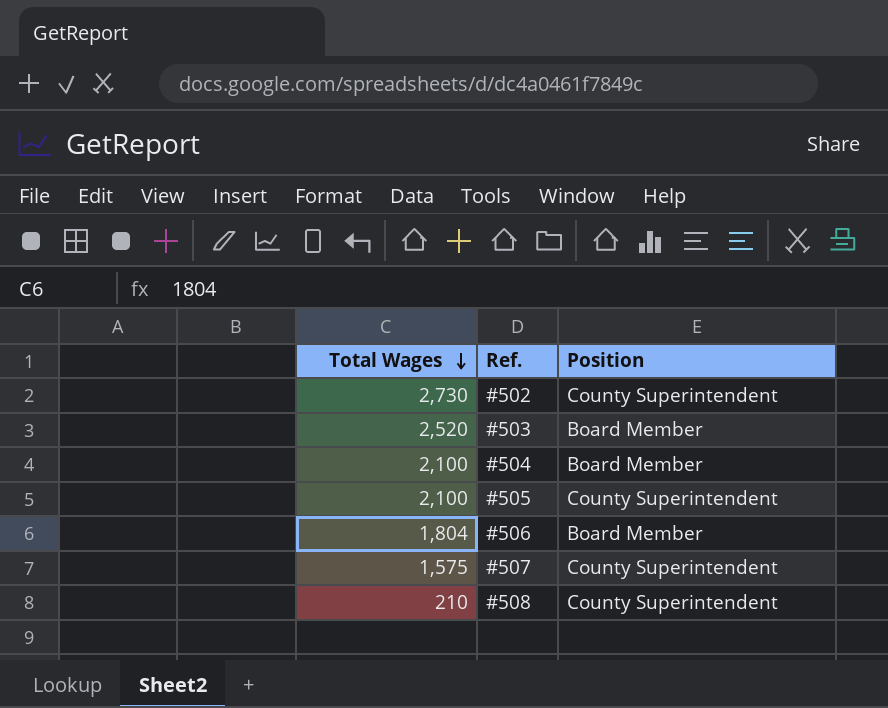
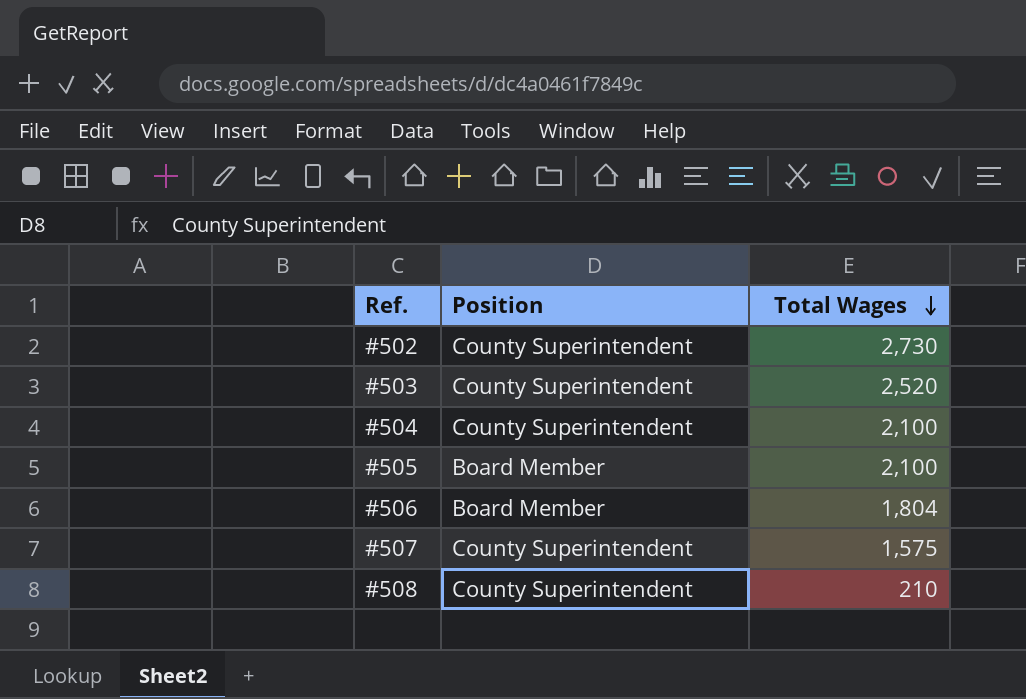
column Total Wages | position: 1 -> 3
#503 | Position: Board Member -> County Superintendent
#504 | Position: Board Member -> County Superintendent
#505 | Position: County Superintendent -> Board Member

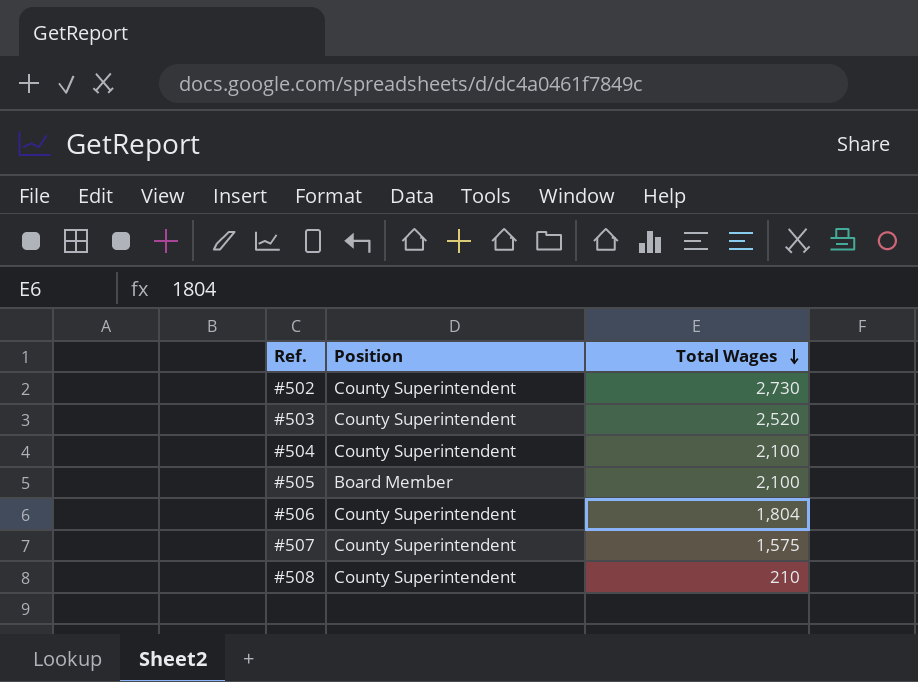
#506 | Position: Board Member -> County Superintendent

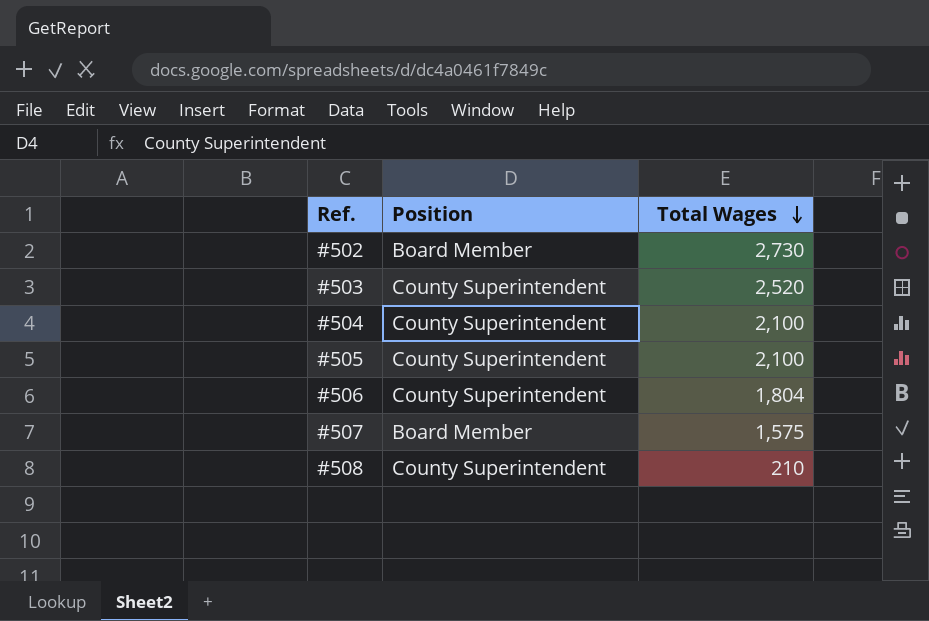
#502 | Position: County Superintendent -> Board Member
#505 | Position: Board Member -> County Superintendent
#507 | Position: County Superintendent -> Board Member

